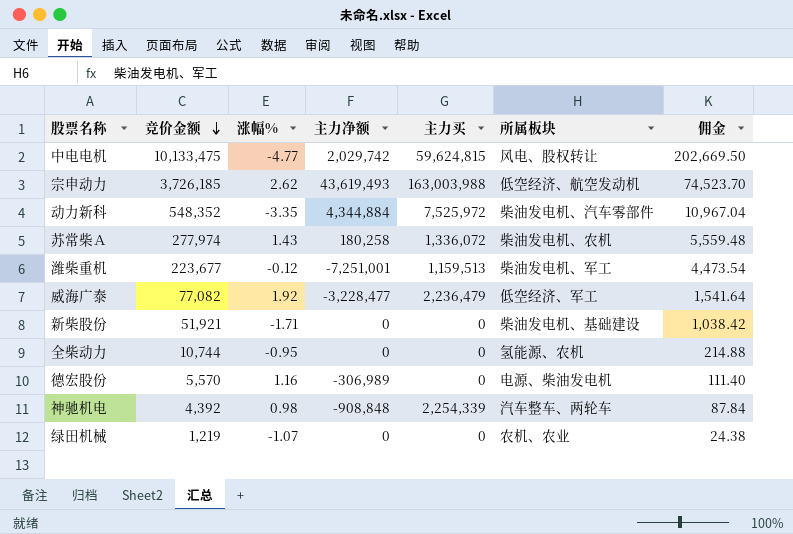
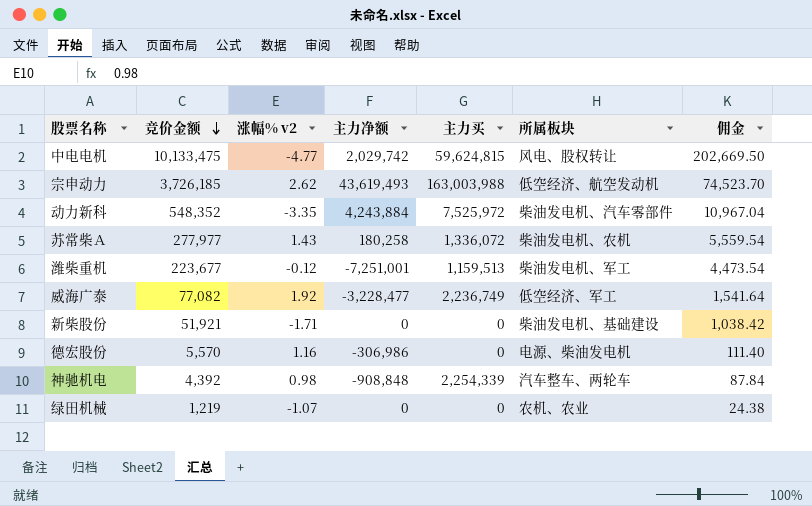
column name: 涨幅% -> 涨幅% v2
row 全柴动力: 10,744 | -0.95 | 0 | 0 | 氢能源、农机 | 214.88 -> none
动力新科 | 主力净额: 4,344,884 -> 4,243,884
苏常柴Ａ | 竞价金额: 277,974 -> 277,977
苏常柴Ａ | 佣金: 5,559.48 -> 5,559.54
威海广泰 | 主力买: 2,236,479 -> 2,236,749
德宏股份 | 主力净额: -306,989 -> -306,986

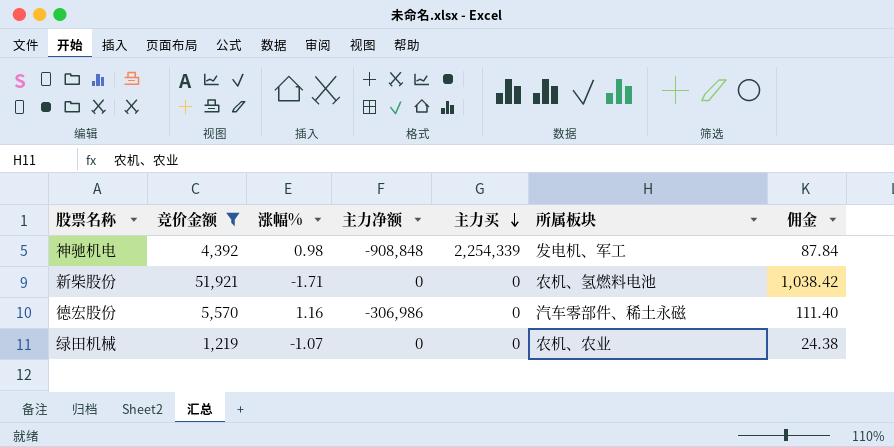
filter: none -> 竞价金额 <= 51,921
row order: 竞价金额 descending -> 主力买 descending
column name: 涨幅% v2 -> 涨幅%
神驰机电 | 所属板块: 汽车整车、两轮车 -> 发电机、军工
新柴股份 | 所属板块: 柴油发电机、基础建设 -> 农机、氢燃料电池
德宏股份 | 所属板块: 电源、柴油发电机 -> 汽车零部件、稀土永磁

